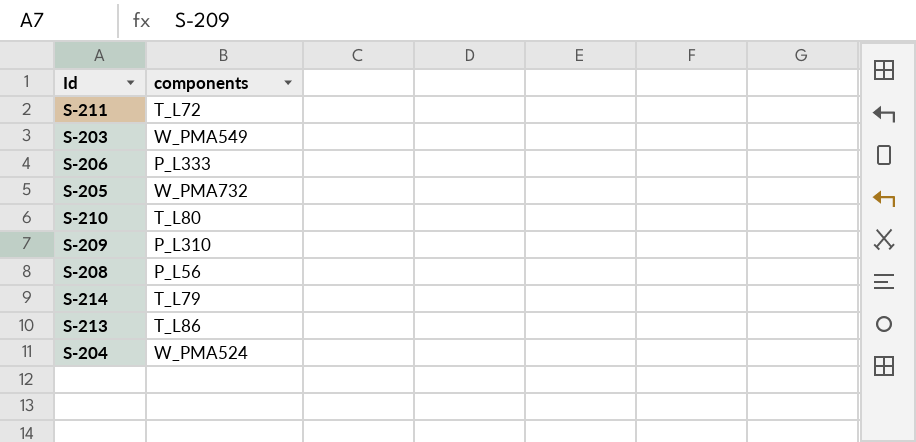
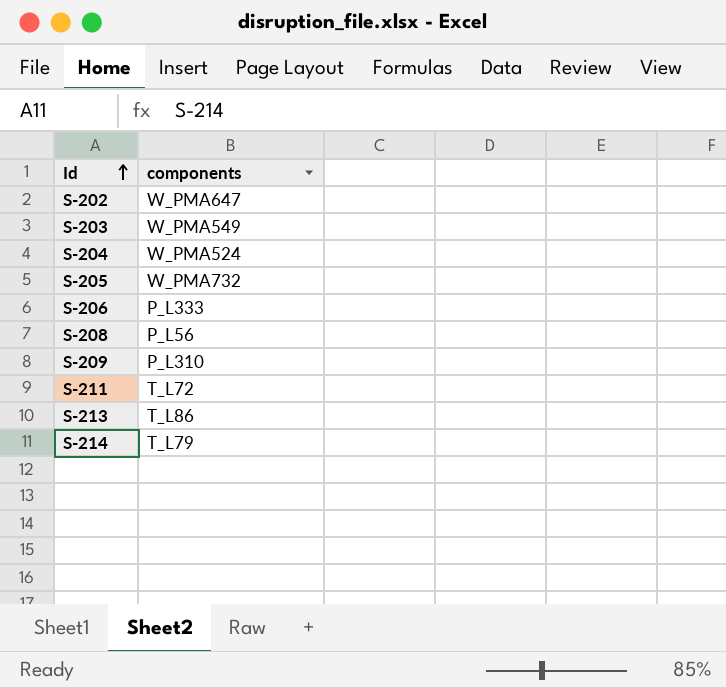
row order: none -> Id ascending
row S-210: T_L80 -> none
row S-202: none -> W_PMA647

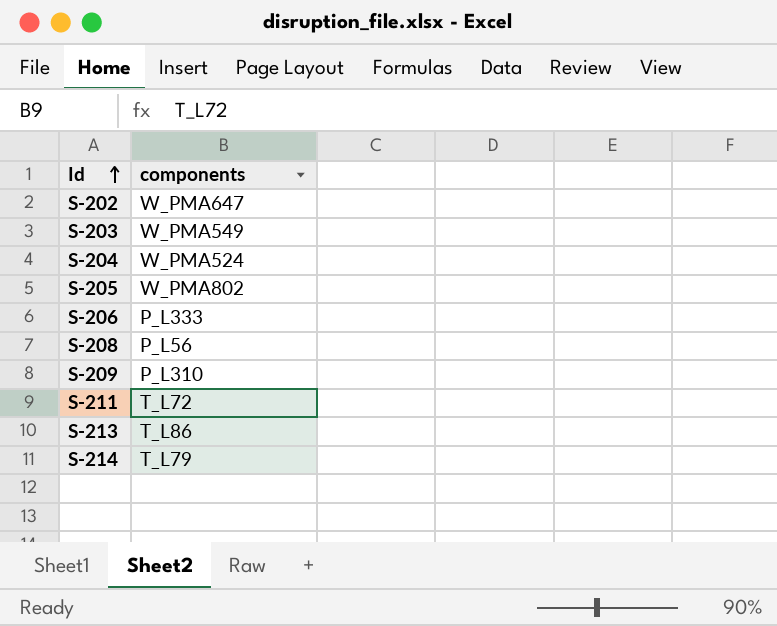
S-205 | components: W_PMA732 -> W_PMA802

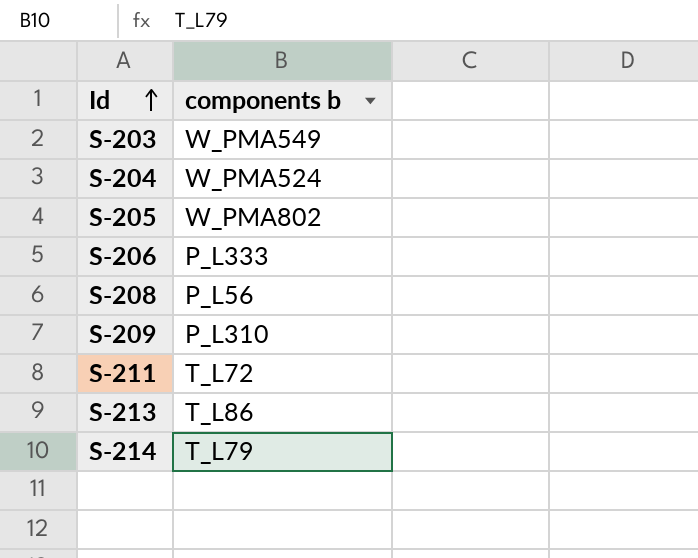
column name: components -> components b
row S-202: W_PMA647 -> none

